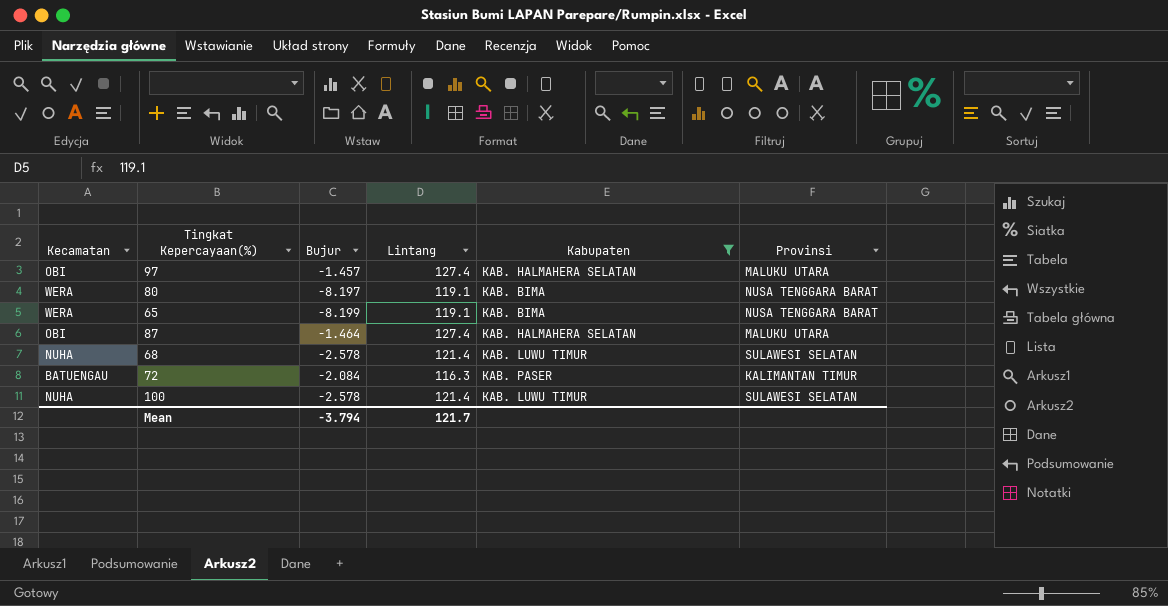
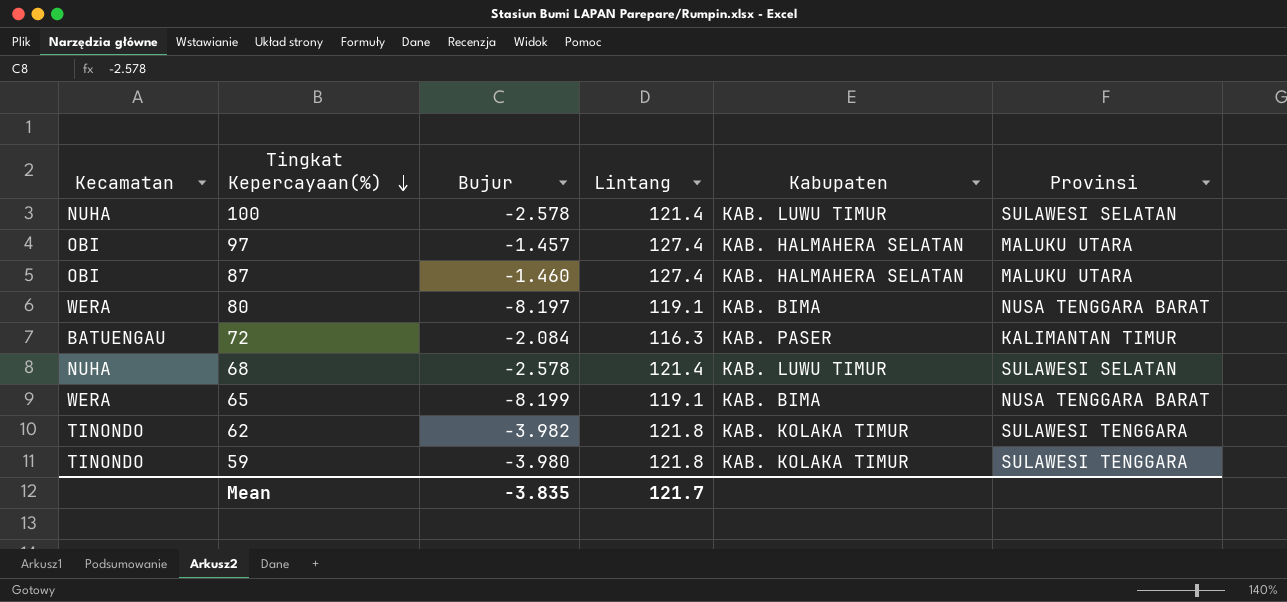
filter: Kabupaten != KAB. KOLAKA TIMUR -> none
row order: none -> Tingkat Kepercayaan(%) descending
87 | Bujur: -1.464 -> -1.460
Mean | Bujur: -3.794 -> -3.835

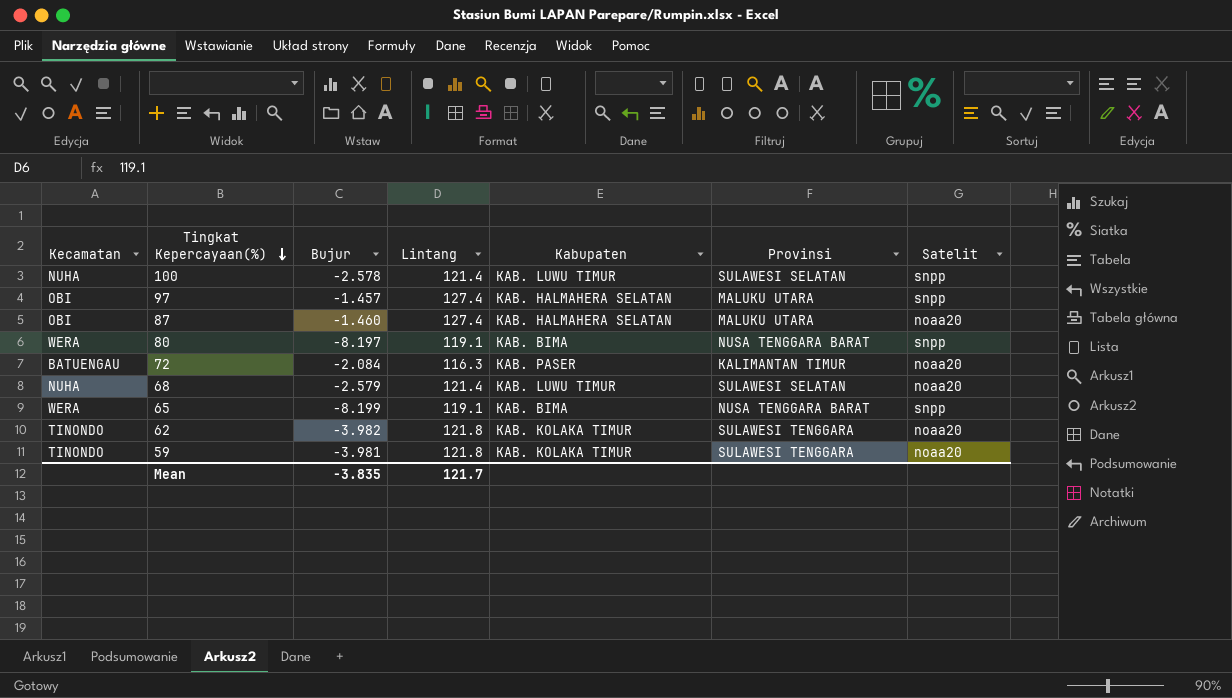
column Satelit | position: none -> 7
68 | Bujur: -2.578 -> -2.579
59 | Bujur: -3.980 -> -3.981

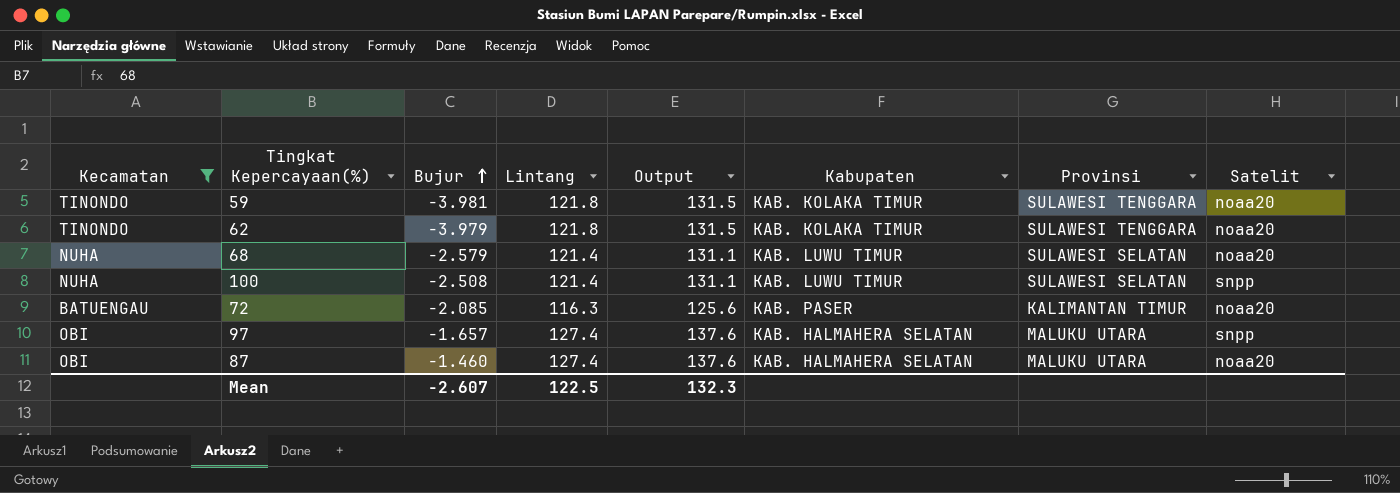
filter: none -> Kecamatan != WERA
row order: Tingkat Kepercayaan(%) descending -> Bujur ascending
column Output | formula: none -> [Lintang] * 1.08
62 | Bujur: -3.982 -> -3.979
100 | Bujur: -2.578 -> -2.508
72 | Bujur: -2.084 -> -2.085
97 | Bujur: -1.457 -> -1.657
Mean | Bujur: -3.835 -> -2.607
Mean | Lintang: 121.7 -> 122.5

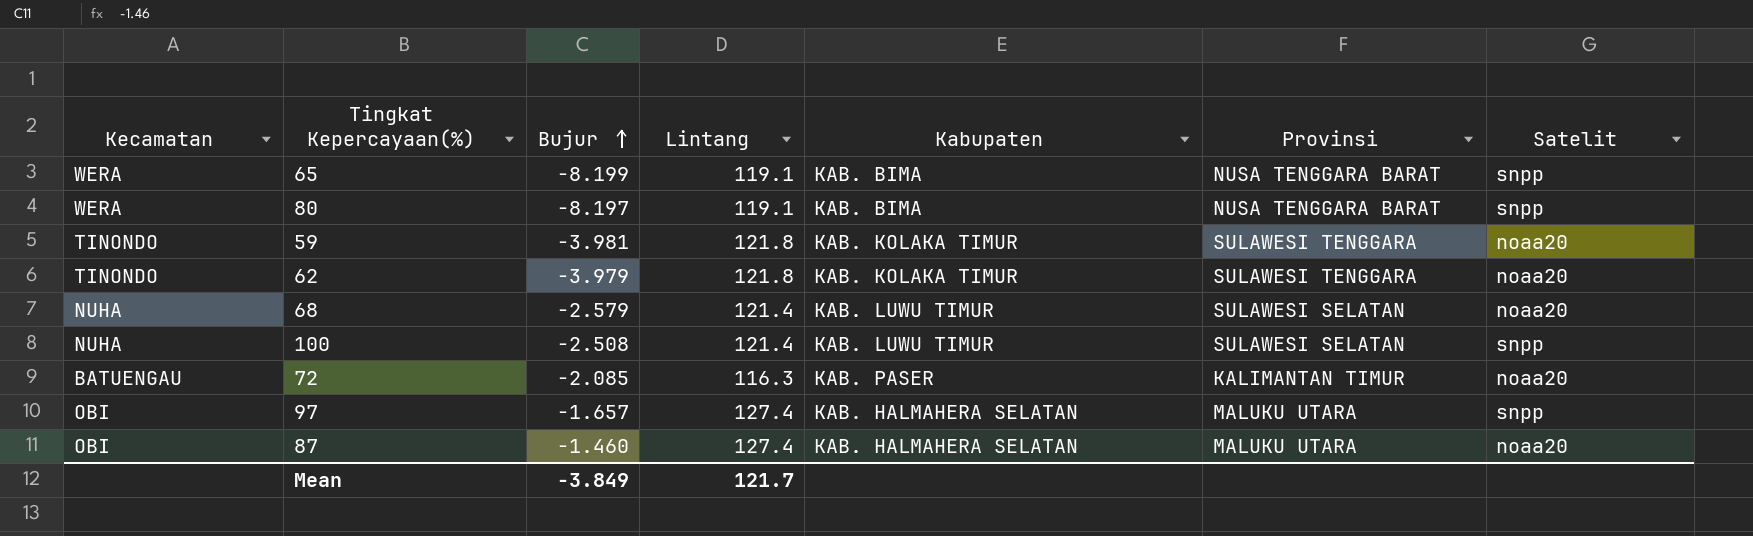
filter: Kecamatan != WERA -> none
column Output | formula: [Lintang] * 1.08 -> none
Mean | Bujur: -2.607 -> -3.849
Mean | Lintang: 122.5 -> 121.7

